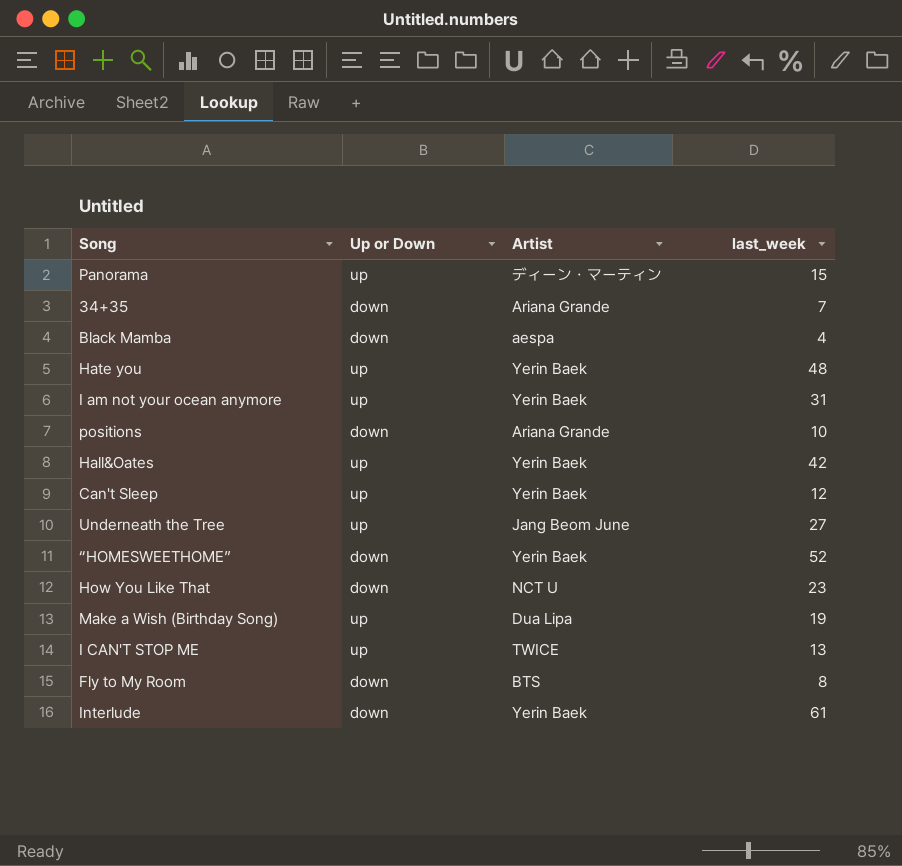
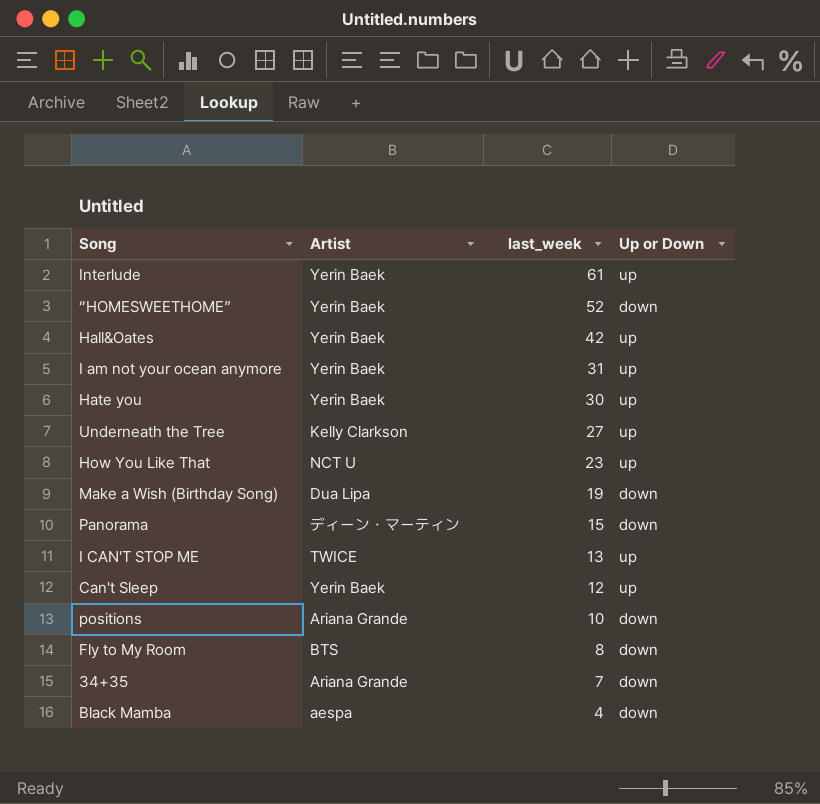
row order: none -> last_week descending
column Up or Down | position: 2 -> 4
Interlude | Up or Down: down -> up
Hate you | last_week: 48 -> 30
Underneath the Tree | Artist: Jang Beom June -> Kelly Clarkson
How You Like That | Up or Down: down -> up
Make a Wish (Birthday Song) | Up or Down: up -> down
Panorama | Up or Down: up -> down

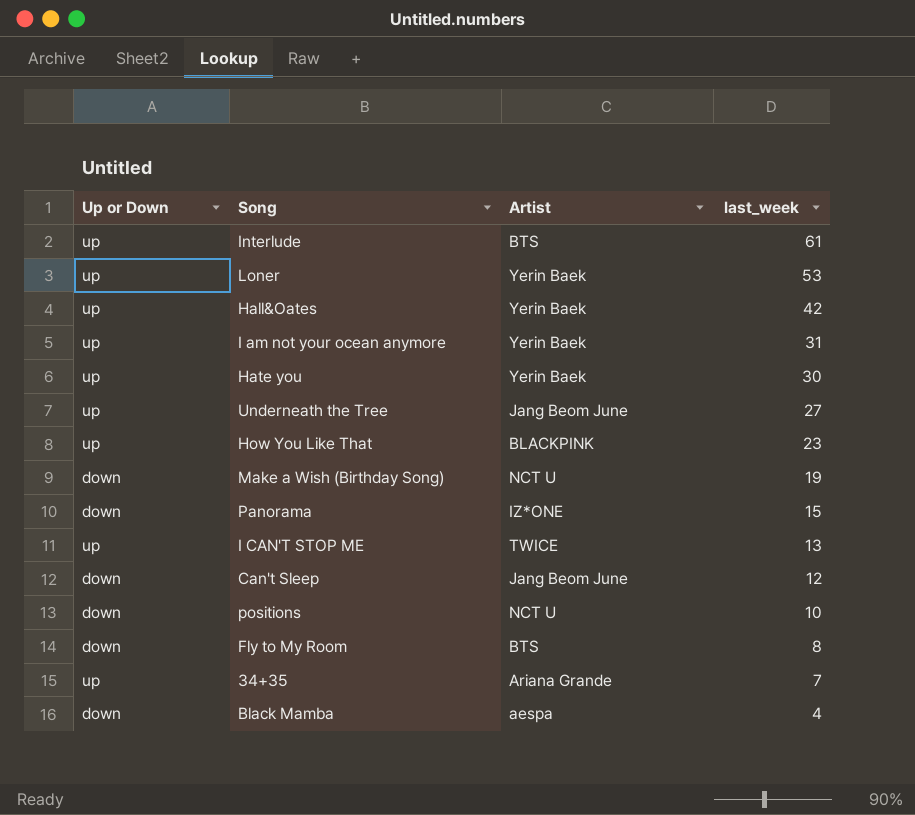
column Up or Down | position: 4 -> 1
row “HOMESWEETHOME”: Yerin Baek | 52 | down -> none
Interlude | Artist: Yerin Baek -> BTS
row Loner: none -> up | Yerin Baek | 53
Underneath the Tree | Artist: Kelly Clarkson -> Jang Beom June
How You Like That | Artist: NCT U -> BLACKPINK
Make a Wish (Birthday Song) | Artist: Dua Lipa -> NCT U
Panorama | Artist: ディーン・マーティン -> IZ*ONE
Can't Sleep | Up or Down: up -> down
Can't Sleep | Artist: Yerin Baek -> Jang Beom June
positions | Artist: Ariana Grande -> NCT U
34+35 | Up or Down: down -> up

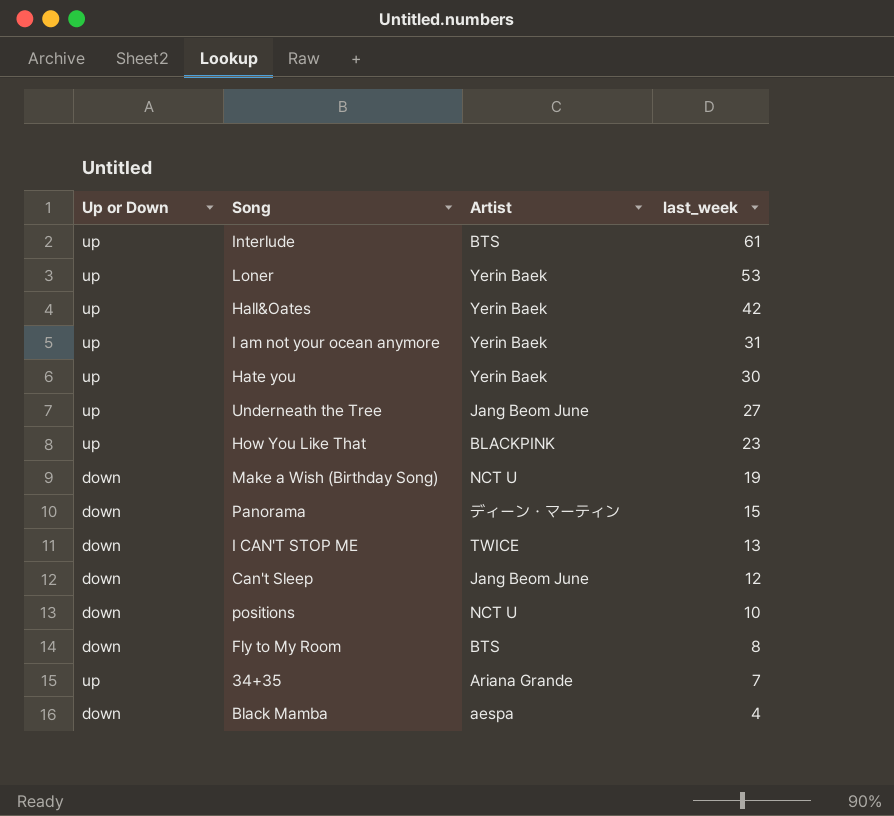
Panorama | Artist: IZ*ONE -> ディーン・マーティン
I CAN'T STOP ME | Up or Down: up -> down

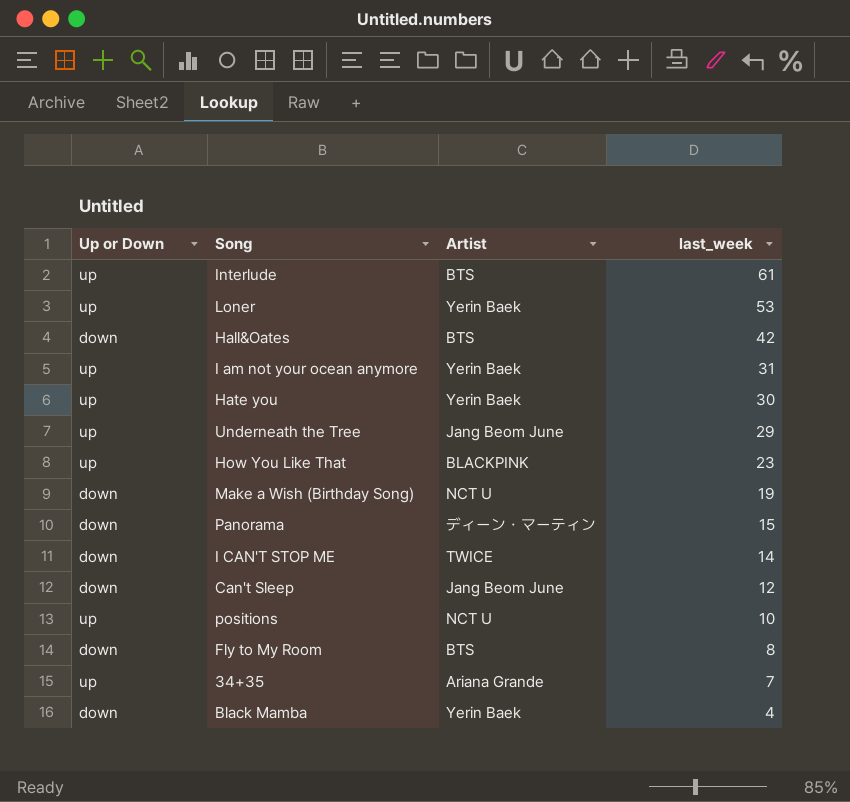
Hall&Oates | Up or Down: up -> down
Hall&Oates | Artist: Yerin Baek -> BTS
Underneath the Tree | last_week: 27 -> 29
I CAN'T STOP ME | last_week: 13 -> 14
positions | Up or Down: down -> up
Black Mamba | Artist: aespa -> Yerin Baek

